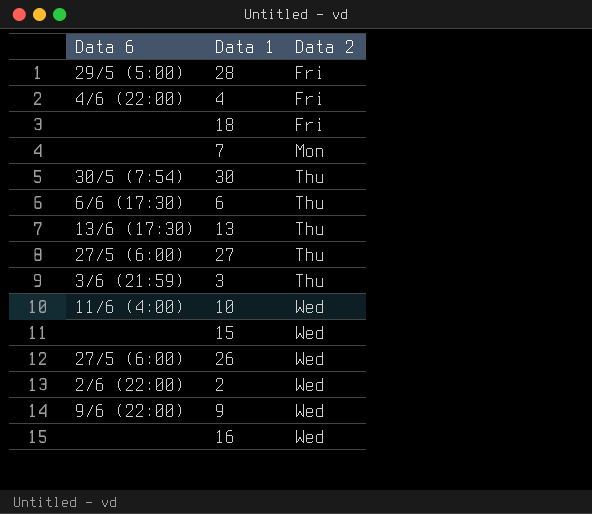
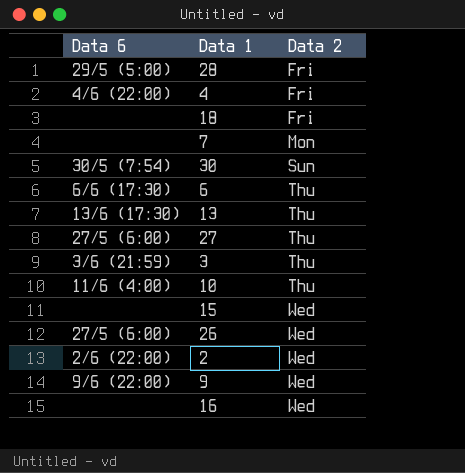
30 | Data 2: Thu -> Sun
10 | Data 2: Wed -> Thu

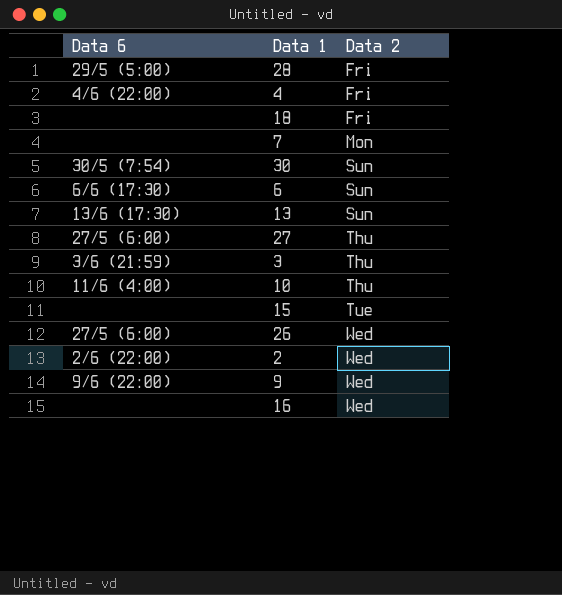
6 | Data 2: Thu -> Sun
13 | Data 2: Thu -> Sun
15 | Data 2: Wed -> Tue

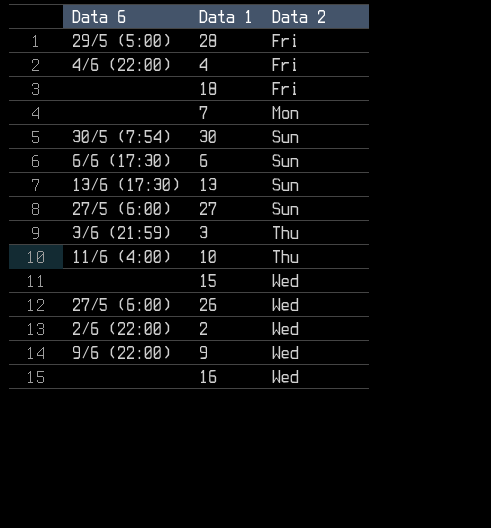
27 | Data 2: Thu -> Sun
15 | Data 2: Tue -> Wed

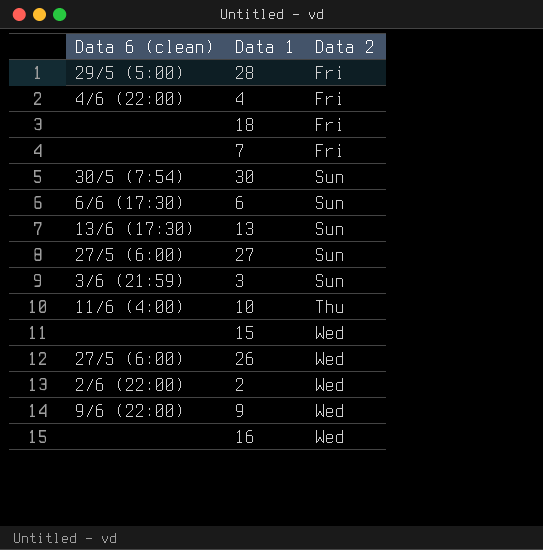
column name: Data 6 -> Data 6 (clean)
7 | Data 2: Mon -> Fri
3 | Data 2: Thu -> Sun

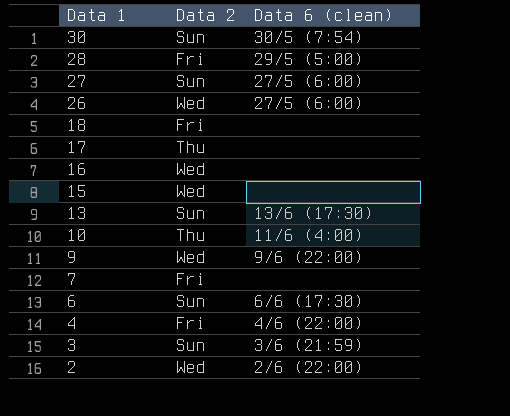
row order: Data 2 ascending -> Data 1 descending
column Data 6 (clean) | position: 1 -> 3
row 17: none -> Thu | none

